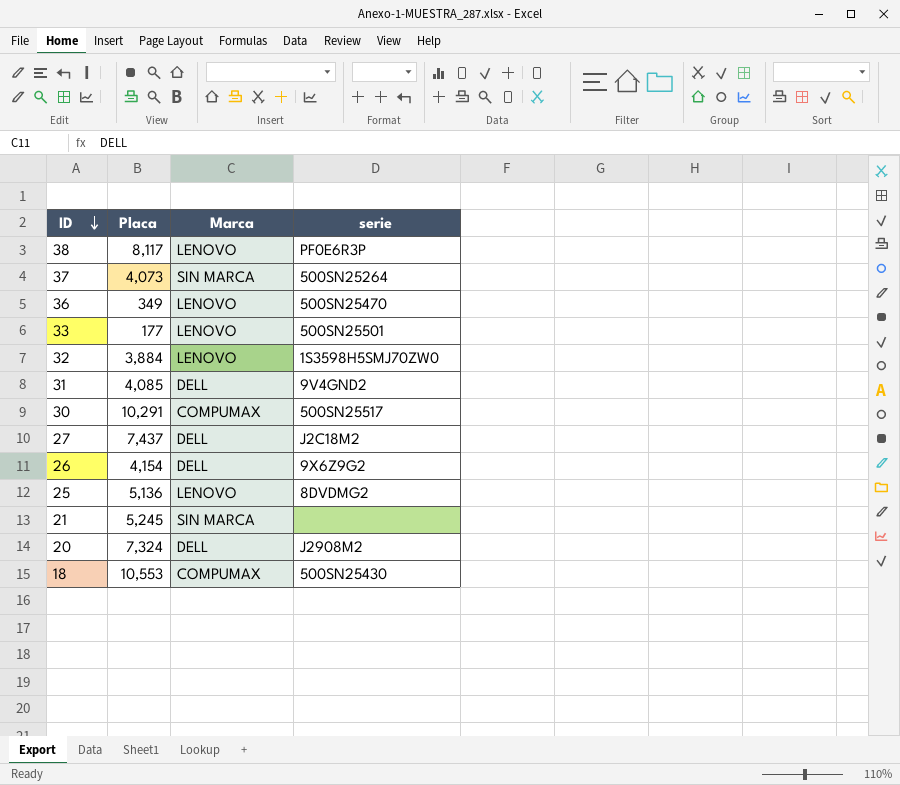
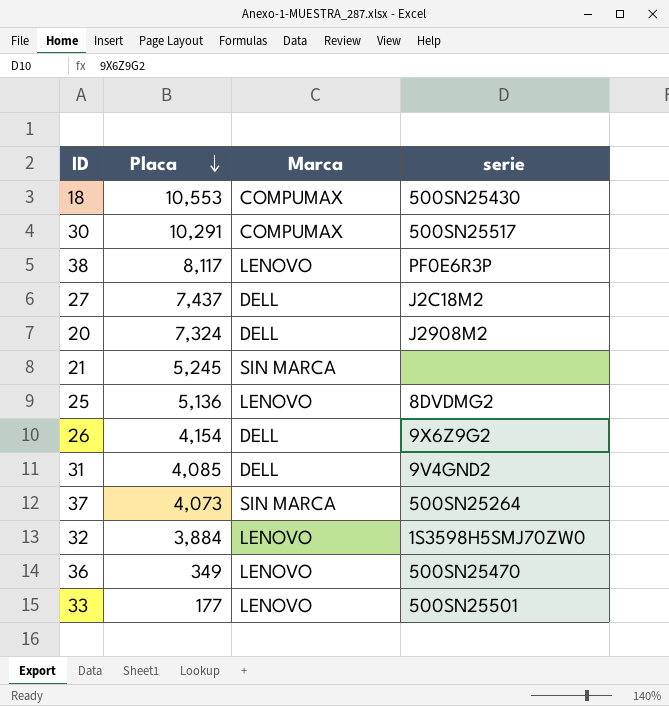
row order: ID descending -> Placa descending

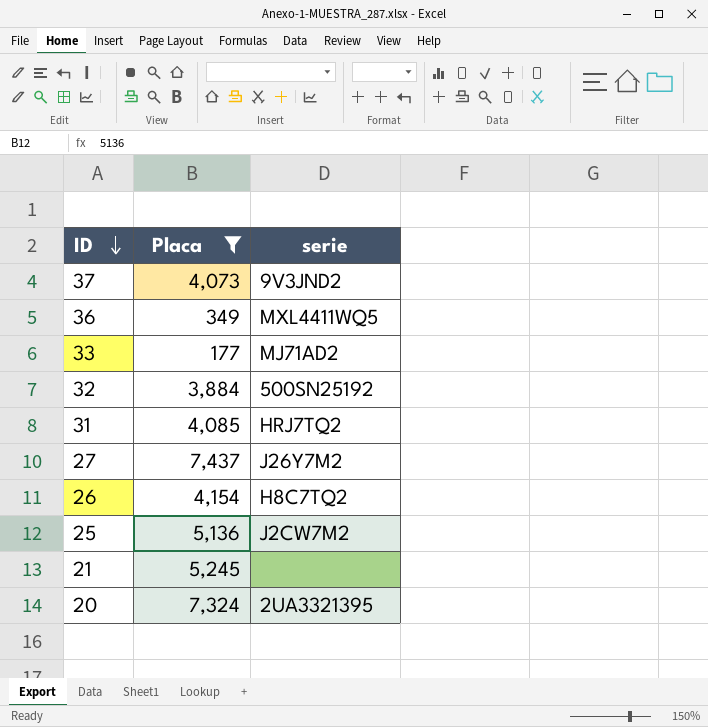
filter: none -> Placa <= 7,437
row order: Placa descending -> ID descending
column Marca | position: 3 -> none
37 | serie: 500SN25264 -> 9V3JND2
36 | serie: 500SN25470 -> MXL4411WQ5
33 | serie: 500SN25501 -> MJ71AD2
32 | serie: 1S3598H5SMJ70ZW0 -> 500SN25192
31 | serie: 9V4GND2 -> HRJ7TQ2
27 | serie: J2C18M2 -> J26Y7M2
26 | serie: 9X6Z9G2 -> H8C7TQ2
25 | serie: 8DVDMG2 -> J2CW7M2
20 | serie: J2908M2 -> 2UA3321395

